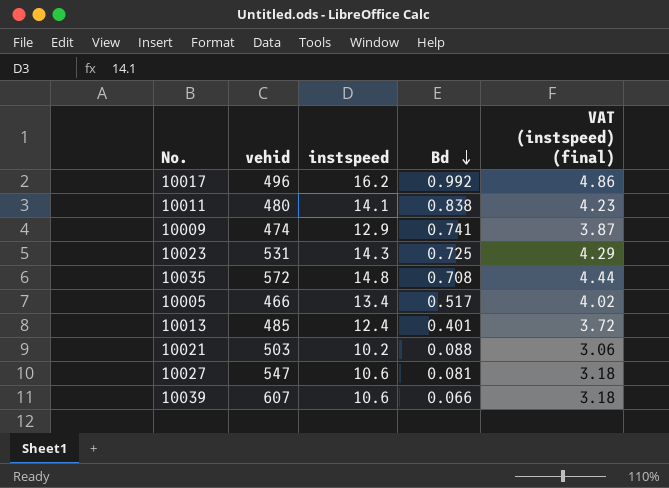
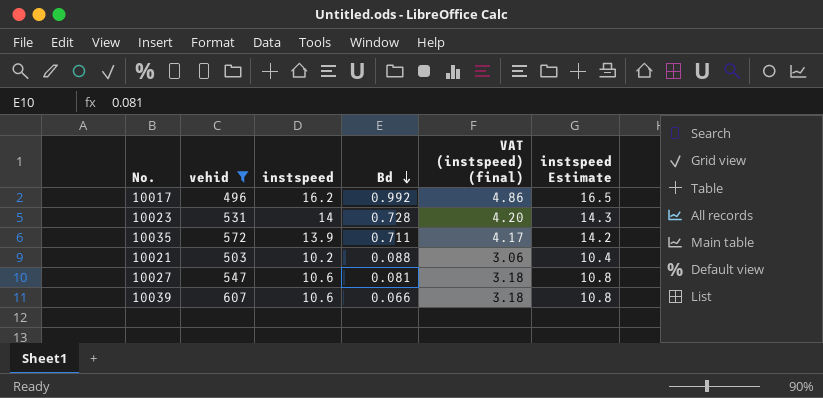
filter: none -> vehid >= 496
column instspeed Estimate | formula: none -> [instspeed] * 1.02
10023 | instspeed: 14.3 -> 14
10023 | Bd: 0.725 -> 0.728
10023 | VAT (instspeed) (final): 4.29 -> 4.20
10035 | instspeed: 14.8 -> 13.9
10035 | Bd: 0.708 -> 0.711
10035 | VAT (instspeed) (final): 4.44 -> 4.17

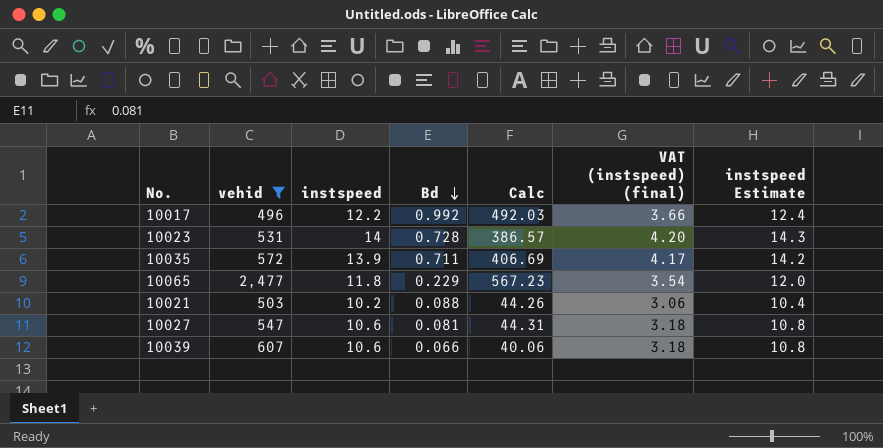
column Calc | formula: none -> [vehid] * [Bd]
10017 | instspeed: 16.2 -> 12.2
10017 | VAT (instspeed) (final): 4.86 -> 3.66
10017 | instspeed Estimate: 16.5 -> 12.4
row 10065: none -> 2,477 | 11.8 | 0.229 | 567.23 | 3.54 | 12.0

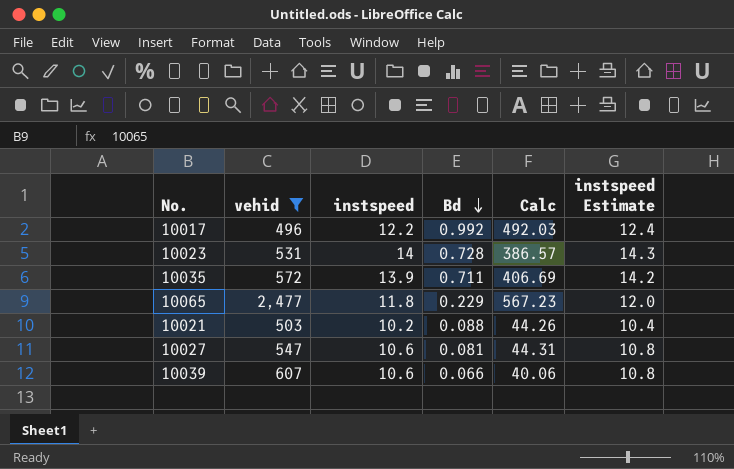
column VAT (instspeed) (final) | formula: [instspeed] * 0.3 -> none

